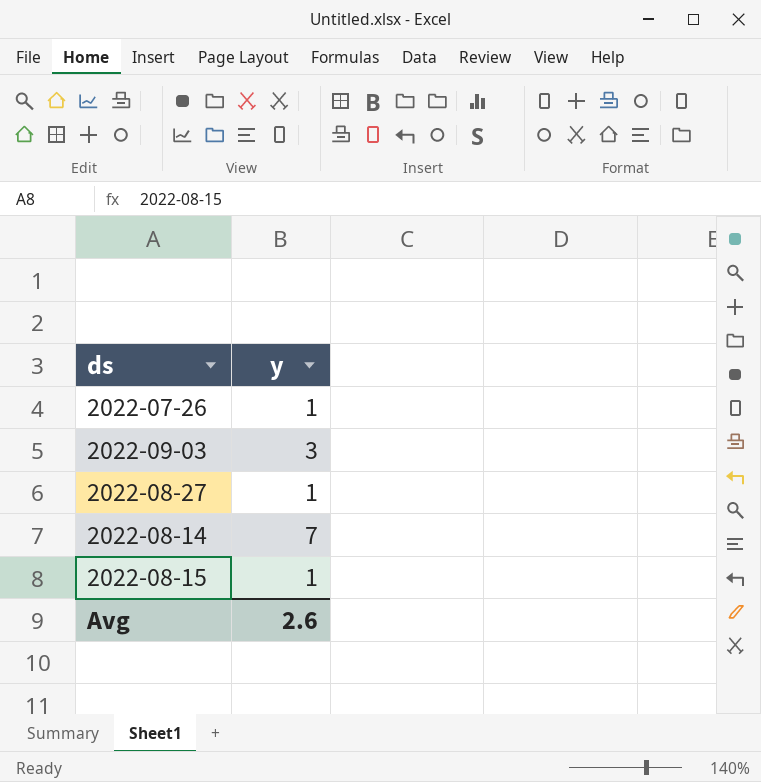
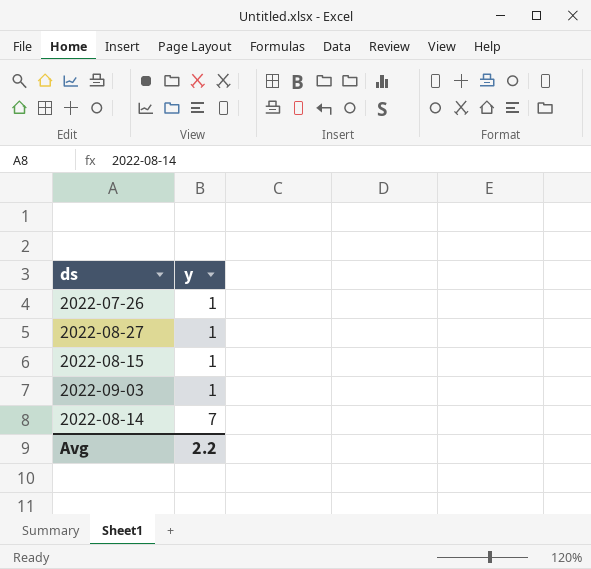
row order: none -> y ascending
2022-09-03 | y: 3 -> 1
Avg | y: 2.6 -> 2.2

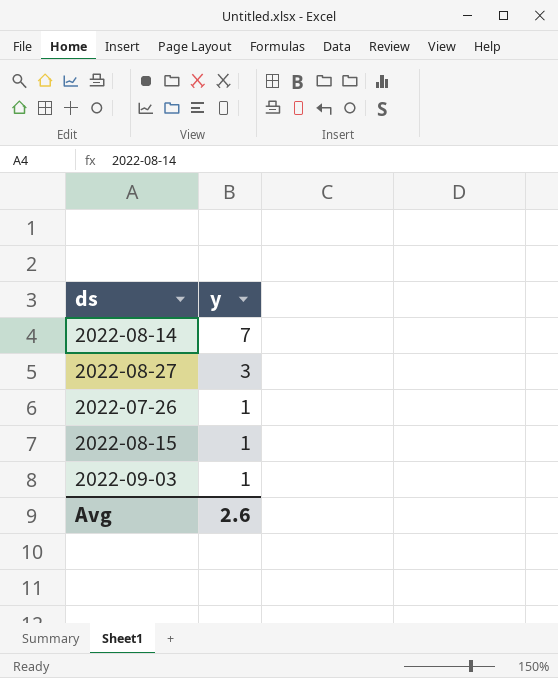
row order: y ascending -> y descending
2022-08-27 | y: 1 -> 3
Avg | y: 2.2 -> 2.6

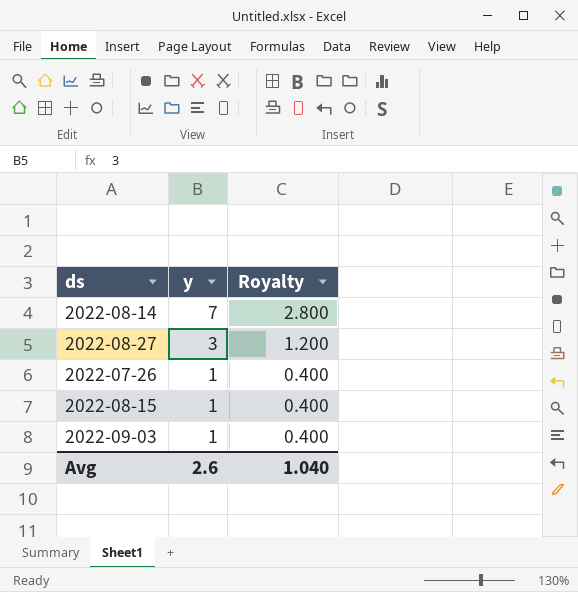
column Royalty | formula: none -> [y] * 0.4

